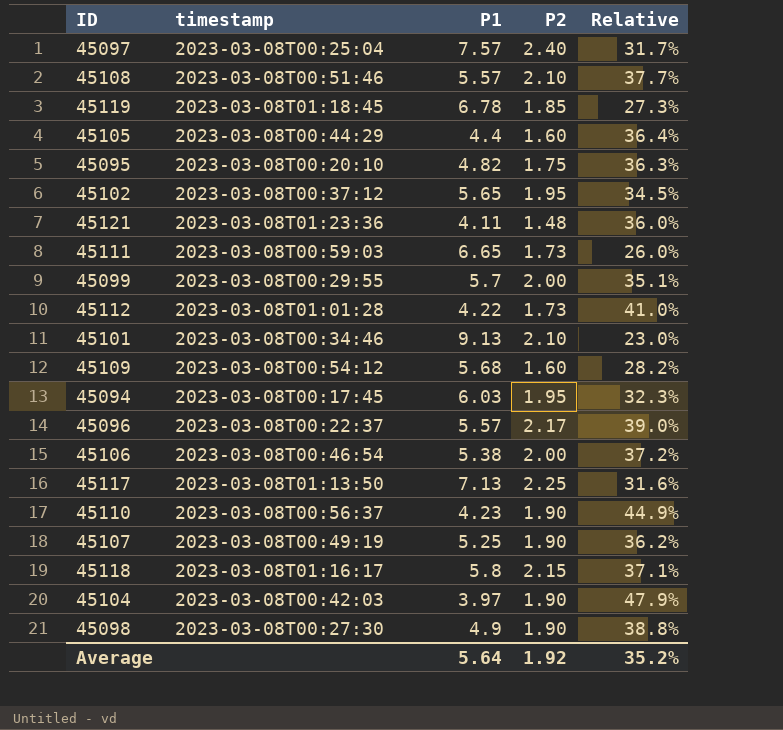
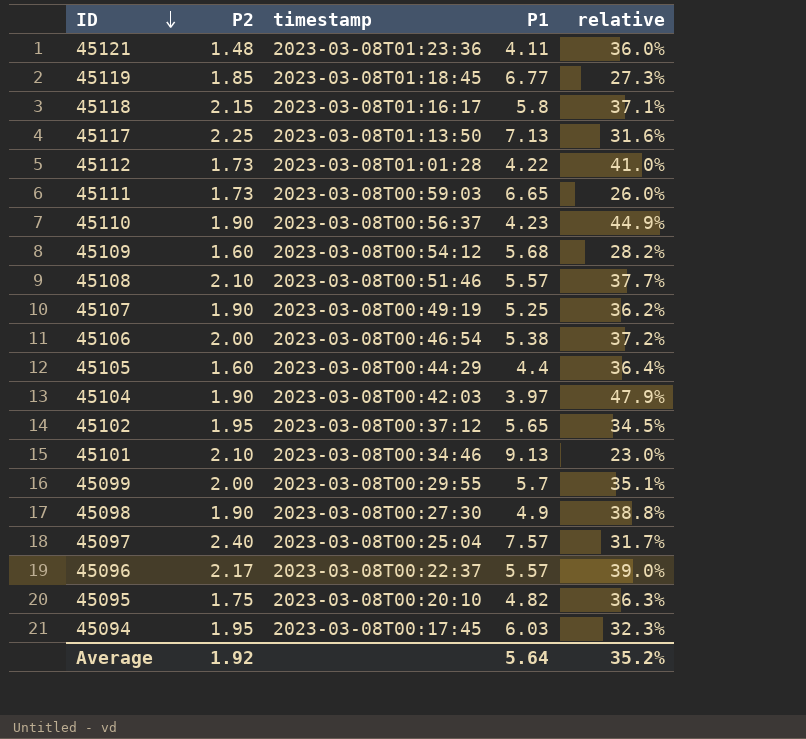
row order: none -> ID descending
column P2 | position: 4 -> 2
column name: Relative -> relative
45119 | P1: 6.78 -> 6.77

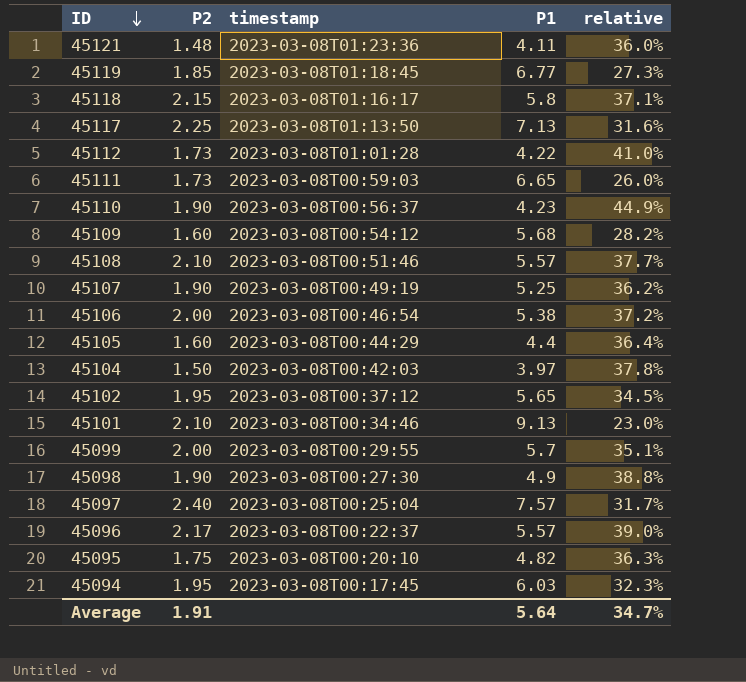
45104 | P2: 1.90 -> 1.50
45104 | relative: 47.9% -> 37.8%
Average | P2: 1.92 -> 1.91
Average | relative: 35.2% -> 34.7%

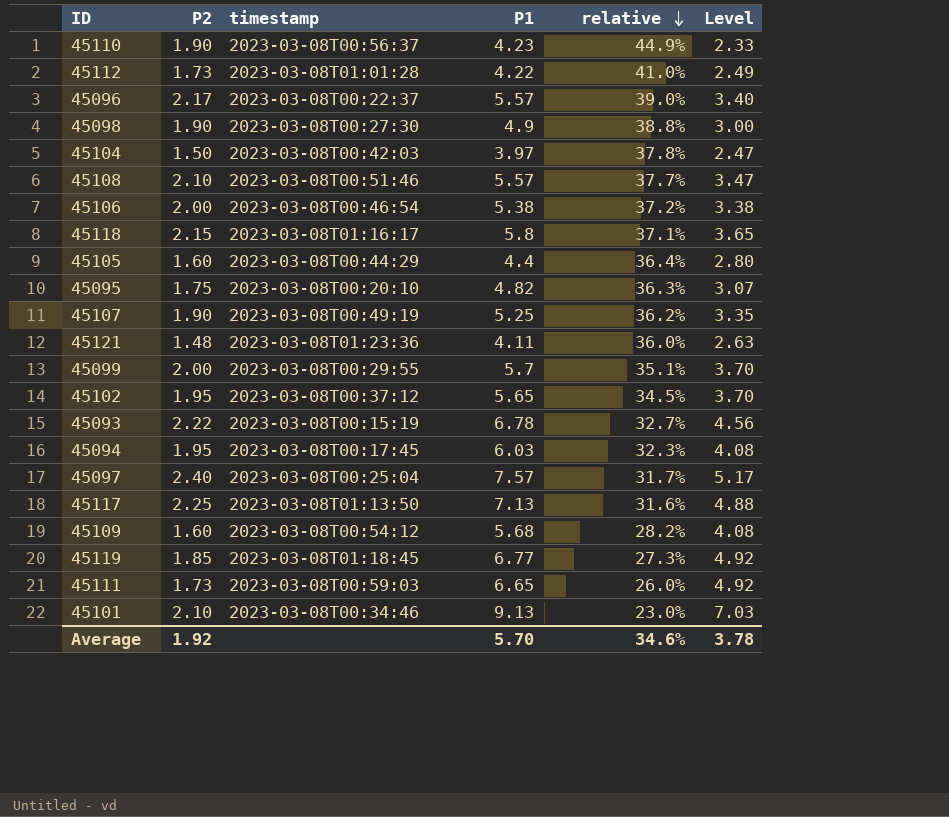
row order: ID descending -> relative descending
column Level | formula: none -> [P1] - [P2]
row 45093: none -> 2.22 | 2023-03-08T00:15:19 | 6.78 | 32.7% | 4.56
Average | P2: 1.91 -> 1.92
Average | P1: 5.64 -> 5.70
Average | relative: 34.7% -> 34.6%

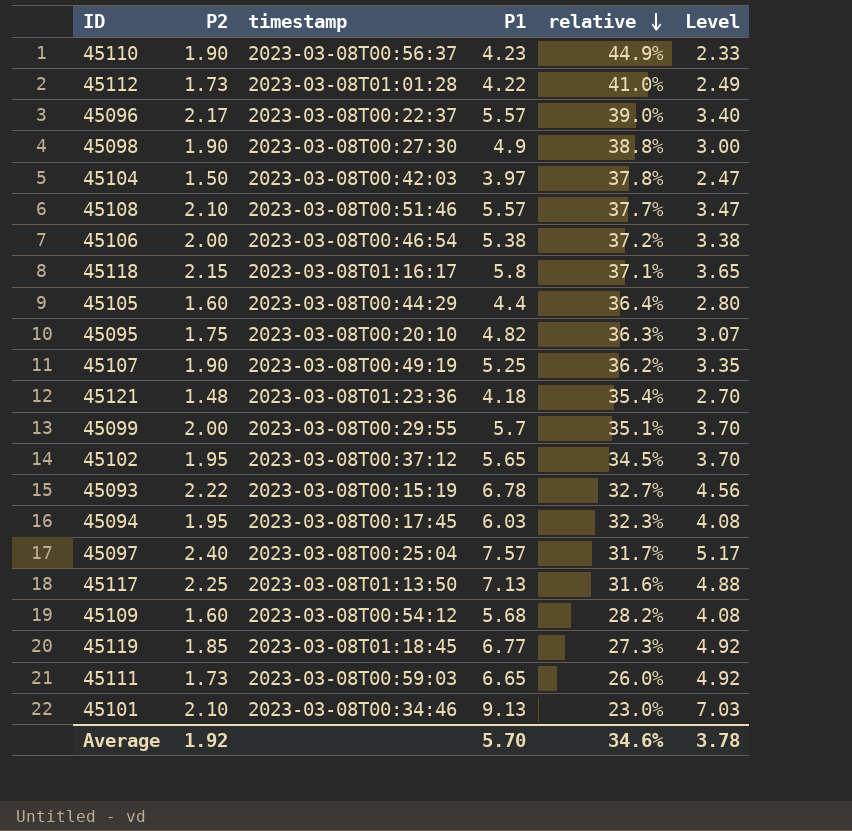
45121 | P1: 4.11 -> 4.18
45121 | relative: 36.0% -> 35.4%
45121 | Level: 2.63 -> 2.70

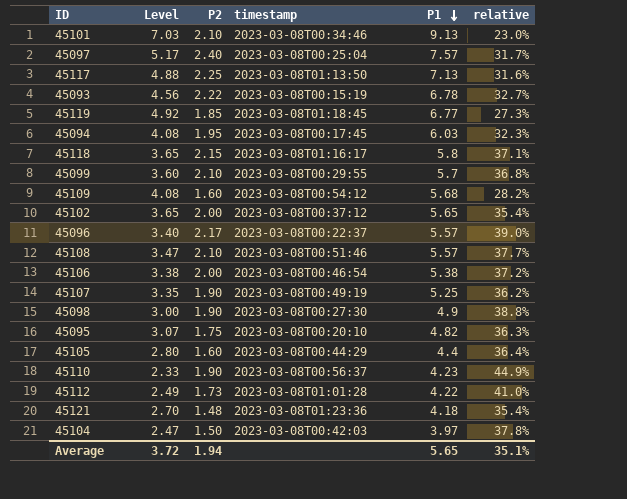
row order: relative descending -> P1 descending
column Level | position: 6 -> 2
row 45111: 1.73 | 2023-03-08T00:59:03 | 6.65 | 26.0% | 4.92 -> none
45099 | Level: 3.70 -> 3.60
45099 | P2: 2.00 -> 2.10
45099 | relative: 35.1% -> 36.8%
45102 | Level: 3.70 -> 3.65
45102 | P2: 1.95 -> 2.00
45102 | relative: 34.5% -> 35.4%
Average | Level: 3.78 -> 3.72
Average | P2: 1.92 -> 1.94
Average | P1: 5.70 -> 5.65
Average | relative: 34.6% -> 35.1%

